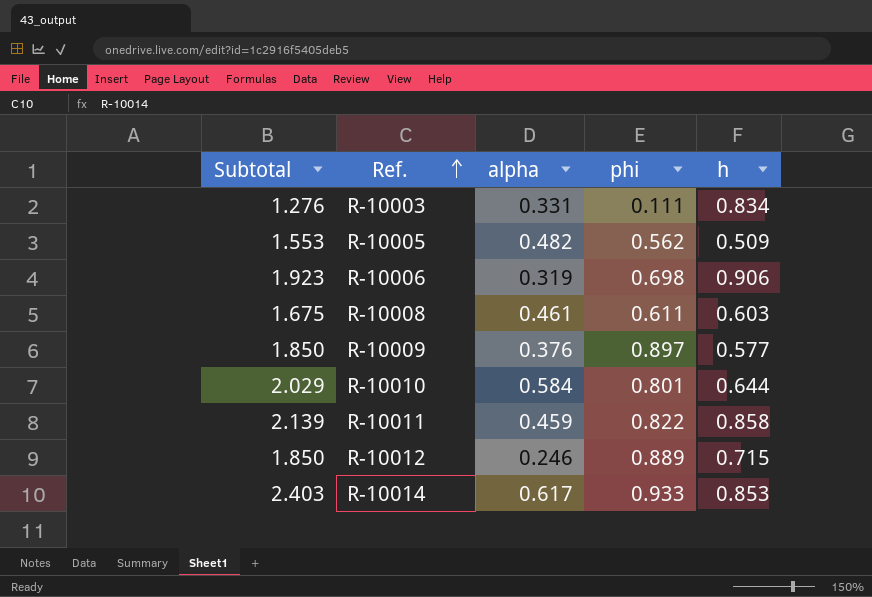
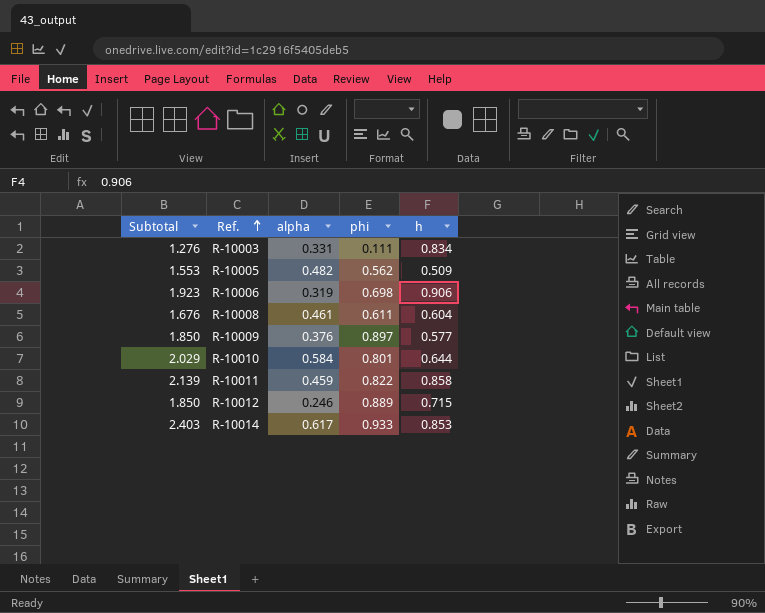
R-10008 | Subtotal: 1.675 -> 1.676
R-10008 | h: 0.603 -> 0.604

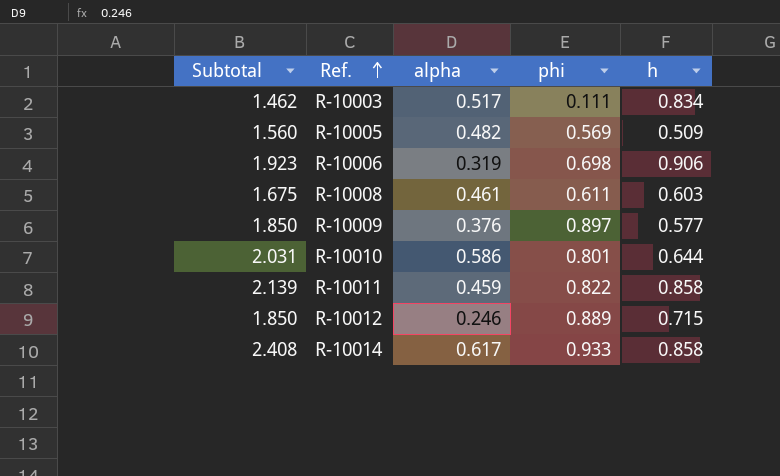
R-10003 | Subtotal: 1.276 -> 1.462
R-10003 | alpha: 0.331 -> 0.517
R-10005 | Subtotal: 1.553 -> 1.560
R-10005 | phi: 0.562 -> 0.569
R-10008 | Subtotal: 1.676 -> 1.675
R-10008 | h: 0.604 -> 0.603
R-10010 | Subtotal: 2.029 -> 2.031
R-10010 | alpha: 0.584 -> 0.586
R-10014 | Subtotal: 2.403 -> 2.408
R-10014 | h: 0.853 -> 0.858

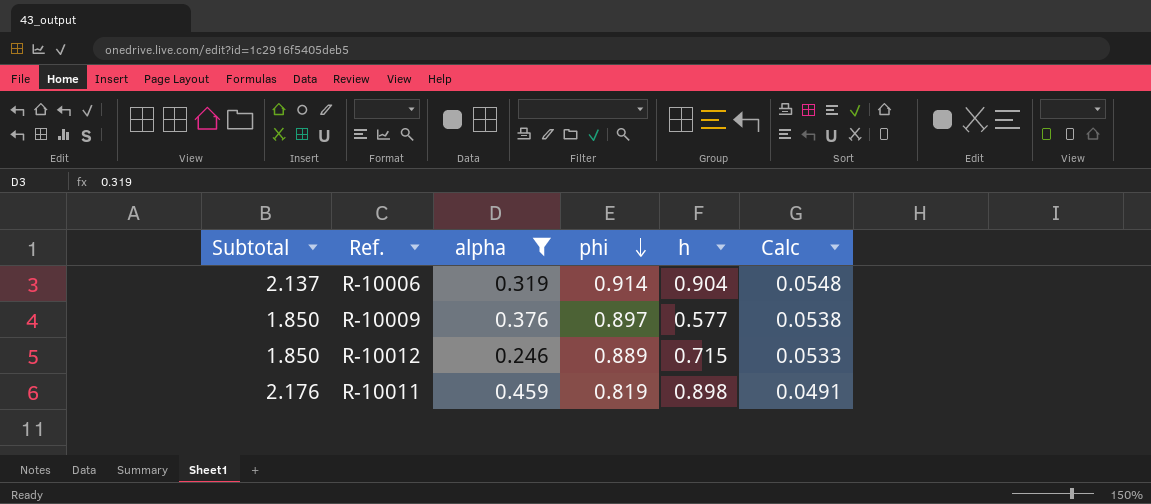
filter: none -> alpha <= 0.459
row order: Ref. ascending -> phi descending
column Calc | formula: none -> [phi] * 0.06
R-10006 | Subtotal: 1.923 -> 2.137
R-10006 | phi: 0.698 -> 0.914
R-10006 | h: 0.906 -> 0.904
R-10011 | Subtotal: 2.139 -> 2.176
R-10011 | phi: 0.822 -> 0.819
R-10011 | h: 0.858 -> 0.898

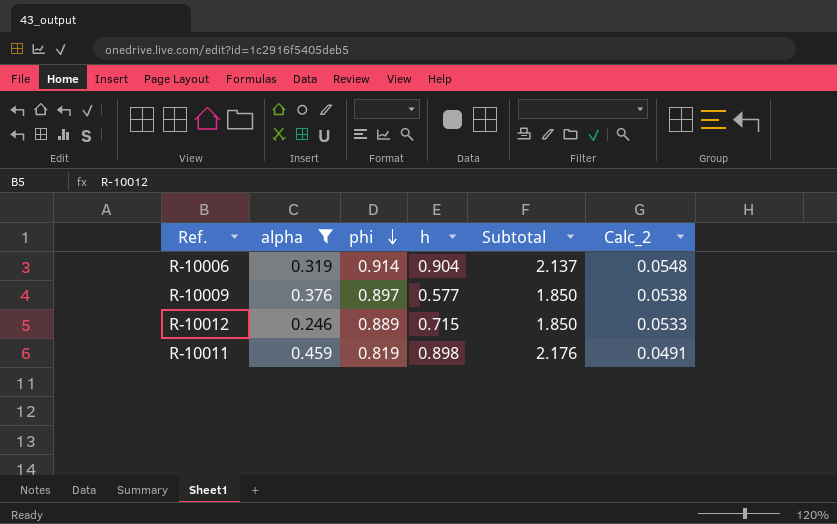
column Subtotal | position: 1 -> 5
column name: Calc -> Calc_2

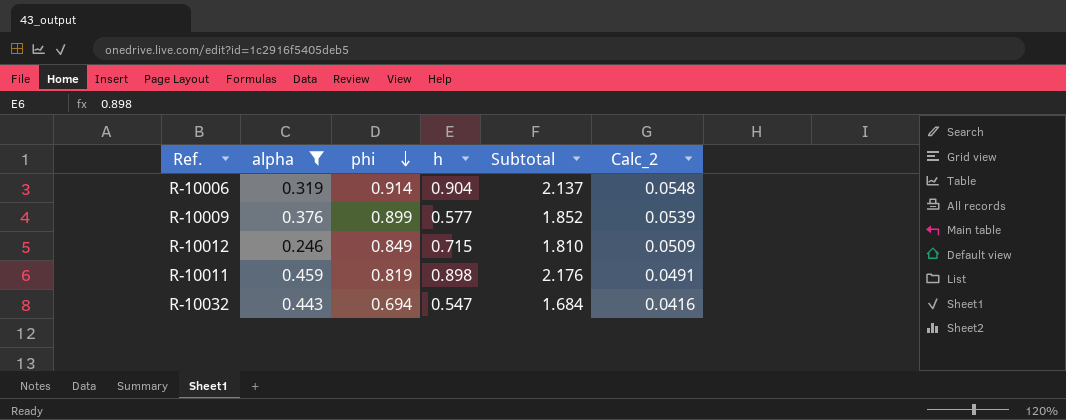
R-10009 | phi: 0.897 -> 0.899
R-10009 | Subtotal: 1.850 -> 1.852
R-10009 | Calc_2: 0.0538 -> 0.0539
R-10012 | phi: 0.889 -> 0.849
R-10012 | Subtotal: 1.850 -> 1.810
R-10012 | Calc_2: 0.0533 -> 0.0509
row R-10032: none -> 0.443 | 0.694 | 0.547 | 1.684 | 0.0416

